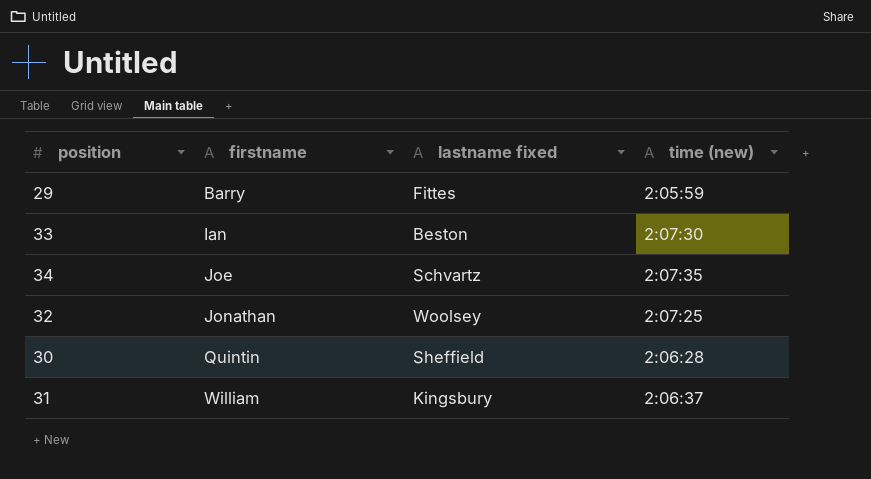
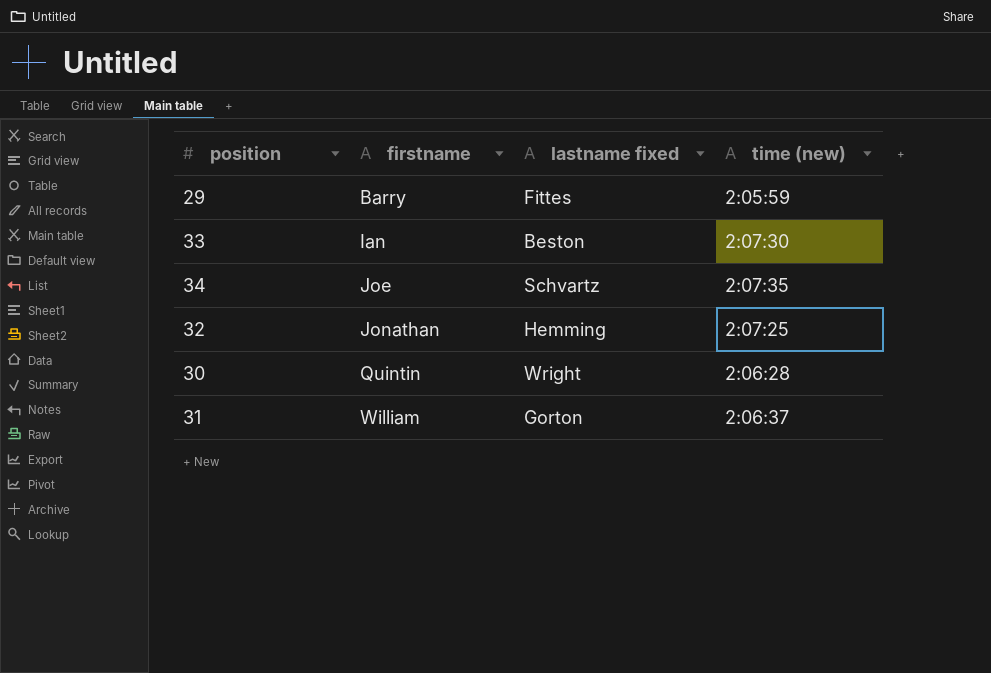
32 | lastname fixed: Woolsey -> Hemming
30 | lastname fixed: Sheffield -> Wright
31 | lastname fixed: Kingsbury -> Gorton

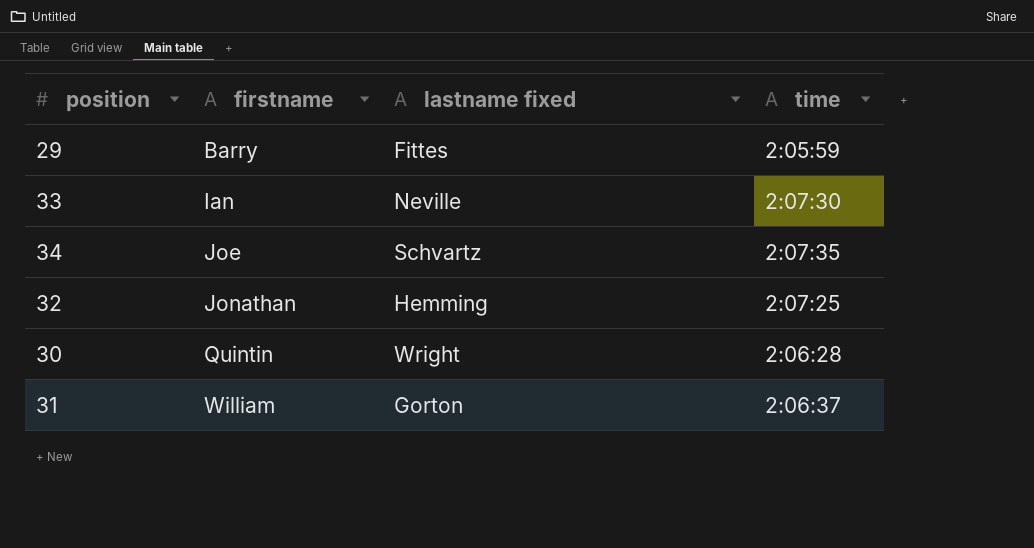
column name: time (new) -> time
33 | lastname fixed: Beston -> Neville

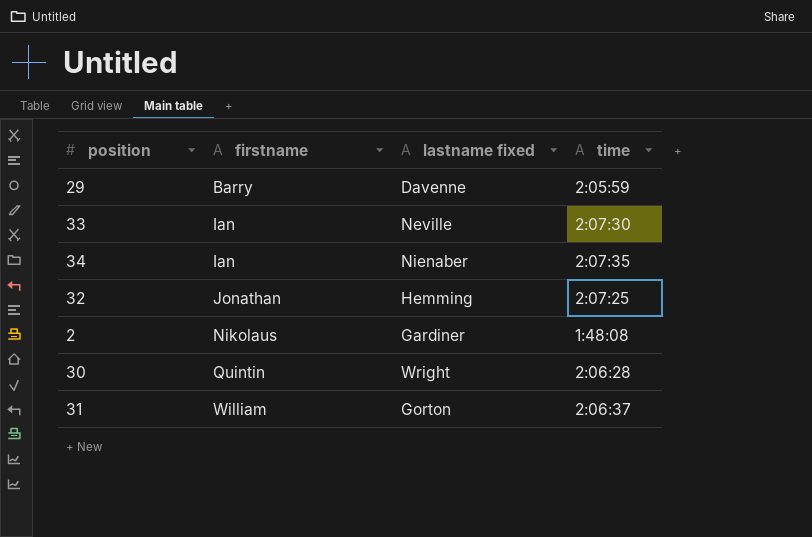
29 | lastname fixed: Fittes -> Davenne
34 | firstname: Joe -> Ian
34 | lastname fixed: Schvartz -> Nienaber
row 2: none -> Nikolaus | Gardiner | 1:48:08

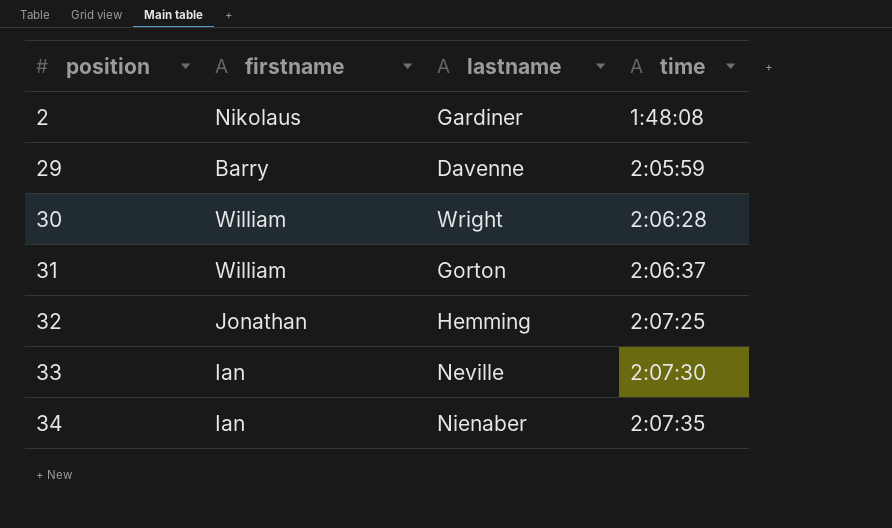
row order: firstname ascending -> position ascending
column name: lastname fixed -> lastname
30 | firstname: Quintin -> William

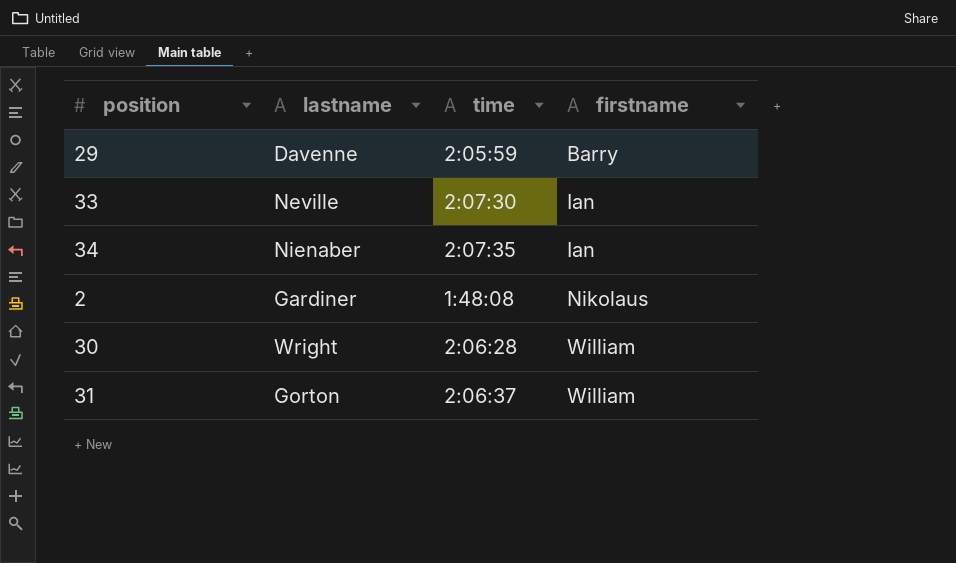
row order: position ascending -> firstname ascending
column firstname | position: 2 -> 4
row 32: Jonathan | Hemming | 2:07:25 -> none

